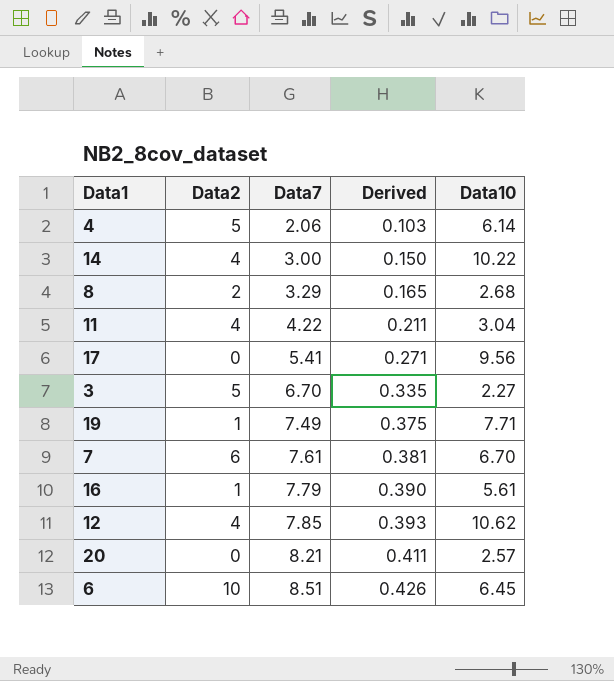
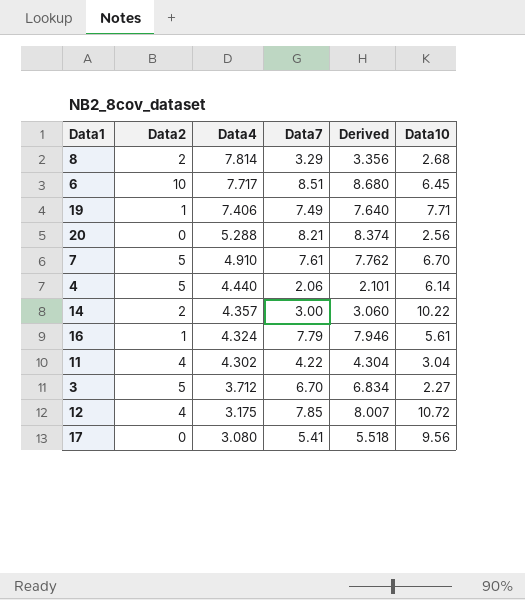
row order: Data7 ascending -> Data4 descending
column Data4 | position: none -> 3
column Derived | formula: [Data7] * 0.05 -> [Data7] * 1.02
20 | Data10: 2.57 -> 2.56
7 | Data2: 6 -> 5
14 | Data2: 4 -> 2
12 | Data10: 10.62 -> 10.72

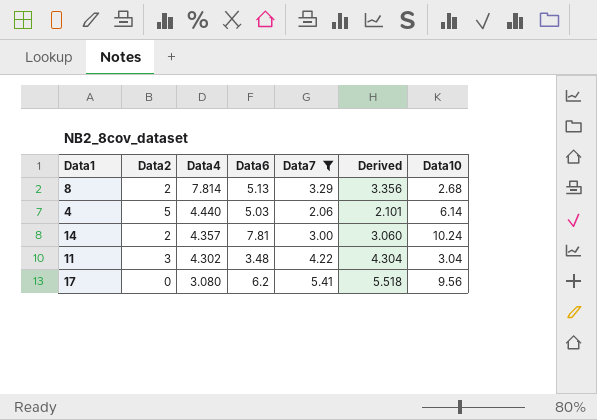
filter: none -> Data7 <= 5.41
column Data6 | position: none -> 4
14 | Data10: 10.22 -> 10.24
11 | Data2: 4 -> 3

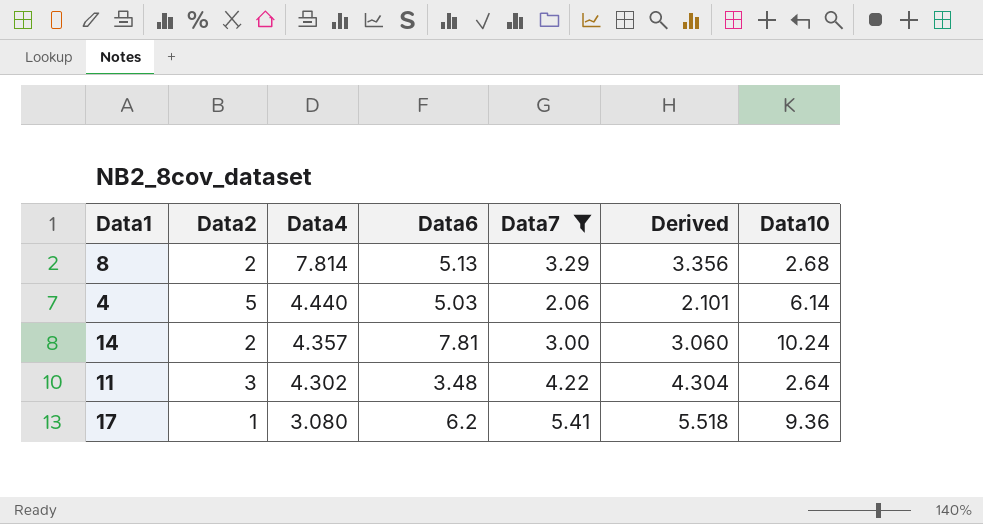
11 | Data10: 3.04 -> 2.64
17 | Data2: 0 -> 1
17 | Data10: 9.56 -> 9.36

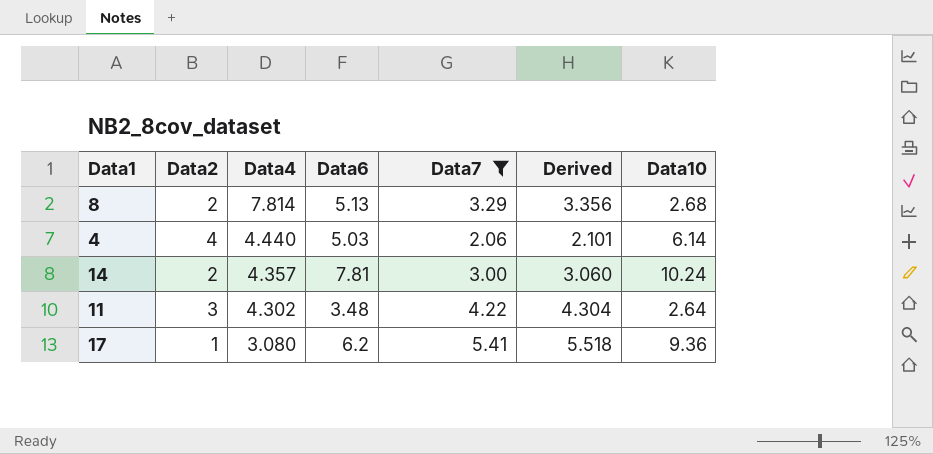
4 | Data2: 5 -> 4

